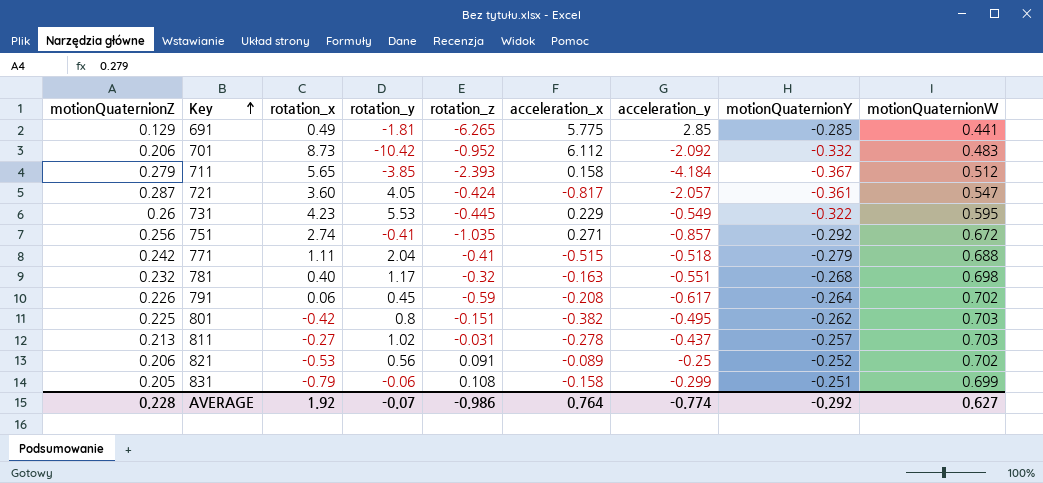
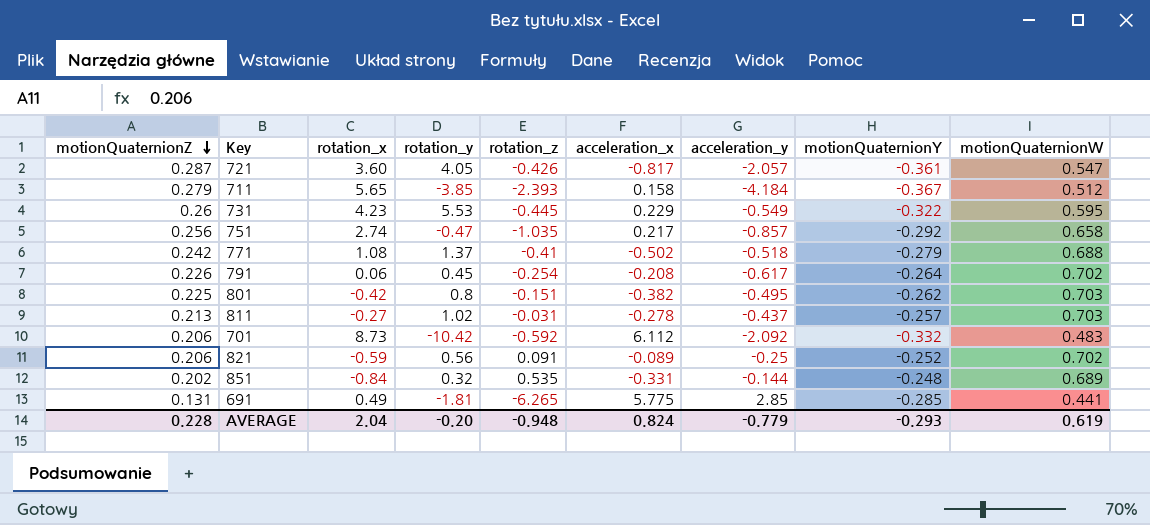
row order: Key ascending -> motionQuaternionZ descending
row 781: 0.232 | 0.40 | 1.17 | -0.32 | -0.163 | -0.551 | -0.268 | 0.698 -> none
row 831: 0.205 | -0.79 | -0.06 | 0.108 | -0.158 | -0.299 | -0.251 | 0.699 -> none
721 | rotation_z: -0.424 -> -0.426
751 | rotation_y: -0.41 -> -0.47
751 | acceleration_x: 0.271 -> 0.217
751 | motionQuaternionW: 0.672 -> 0.658
771 | rotation_x: 1.11 -> 1.08
771 | rotation_y: 2.04 -> 1.37
771 | acceleration_x: -0.515 -> -0.502
791 | rotation_z: -0.59 -> -0.254
701 | rotation_z: -0.952 -> -0.592
821 | rotation_x: -0.53 -> -0.59
row 851: none -> 0.202 | -0.84 | 0.32 | 0.535 | -0.331 | -0.144 | -0.248 | 0.689
691 | motionQuaternionZ: 0.129 -> 0.131
AVERAGE | rotation_x: 1.92 -> 2.04
AVERAGE | rotation_y: -0.07 -> -0.20
AVERAGE | rotation_z: -0.986 -> -0.948
AVERAGE | acceleration_x: 0.764 -> 0.824
AVERAGE | acceleration_y: -0.774 -> -0.779
AVERAGE | motionQuaternionY: -0.292 -> -0.293
AVERAGE | motionQuaternionW: 0.627 -> 0.619

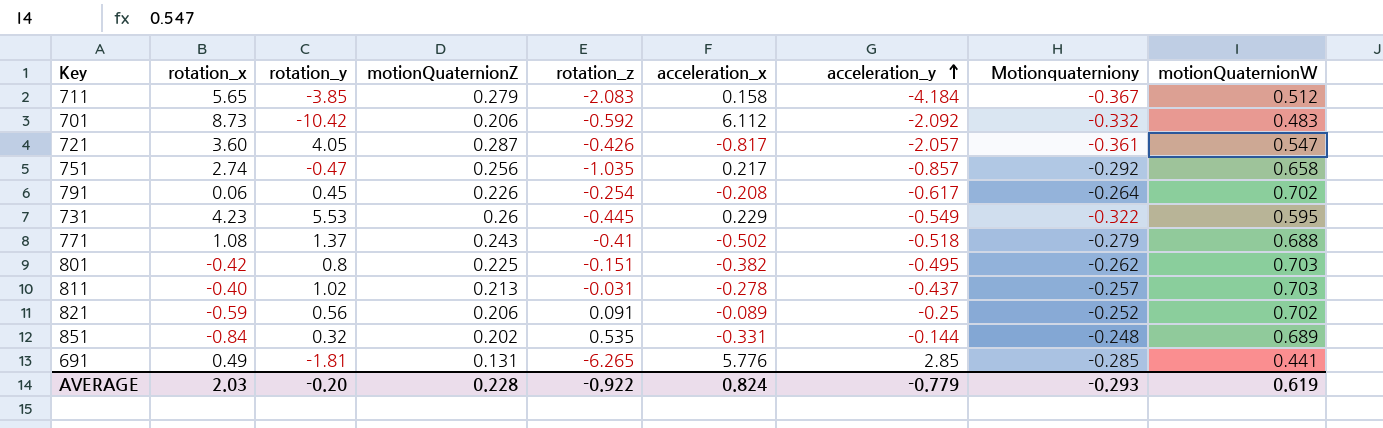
row order: motionQuaternionZ descending -> acceleration_y ascending
column motionQuaternionZ | position: 1 -> 4
column name: motionQuaternionY -> Motionquaterniony
711 | rotation_z: -2.393 -> -2.083
771 | motionQuaternionZ: 0.242 -> 0.243
811 | rotation_x: -0.27 -> -0.40
691 | acceleration_x: 5.775 -> 5.776
AVERAGE | rotation_x: 2.04 -> 2.03
AVERAGE | rotation_z: -0.948 -> -0.922

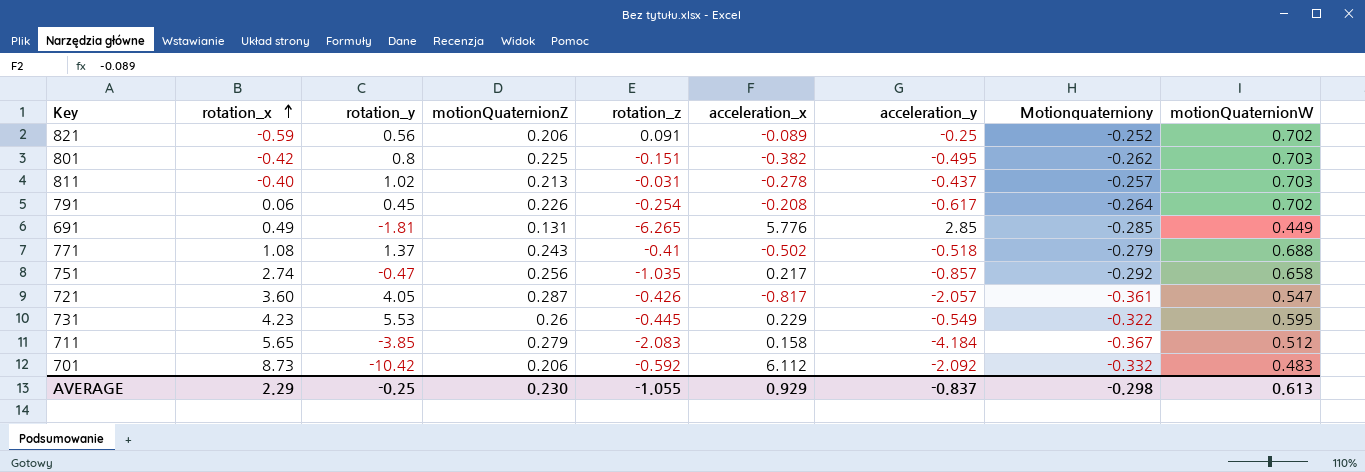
row order: acceleration_y ascending -> rotation_x ascending
row 851: -0.84 | 0.32 | 0.202 | 0.535 | -0.331 | -0.144 | -0.248 | 0.689 -> none
691 | motionQuaternionW: 0.441 -> 0.449
AVERAGE | rotation_x: 2.03 -> 2.29
AVERAGE | rotation_y: -0.20 -> -0.25
AVERAGE | motionQuaternionZ: 0.228 -> 0.230
AVERAGE | rotation_z: -0.922 -> -1.055
AVERAGE | acceleration_x: 0.824 -> 0.929
AVERAGE | acceleration_y: -0.779 -> -0.837
AVERAGE | Motionquaterniony: -0.293 -> -0.298
AVERAGE | motionQuaternionW: 0.619 -> 0.613

